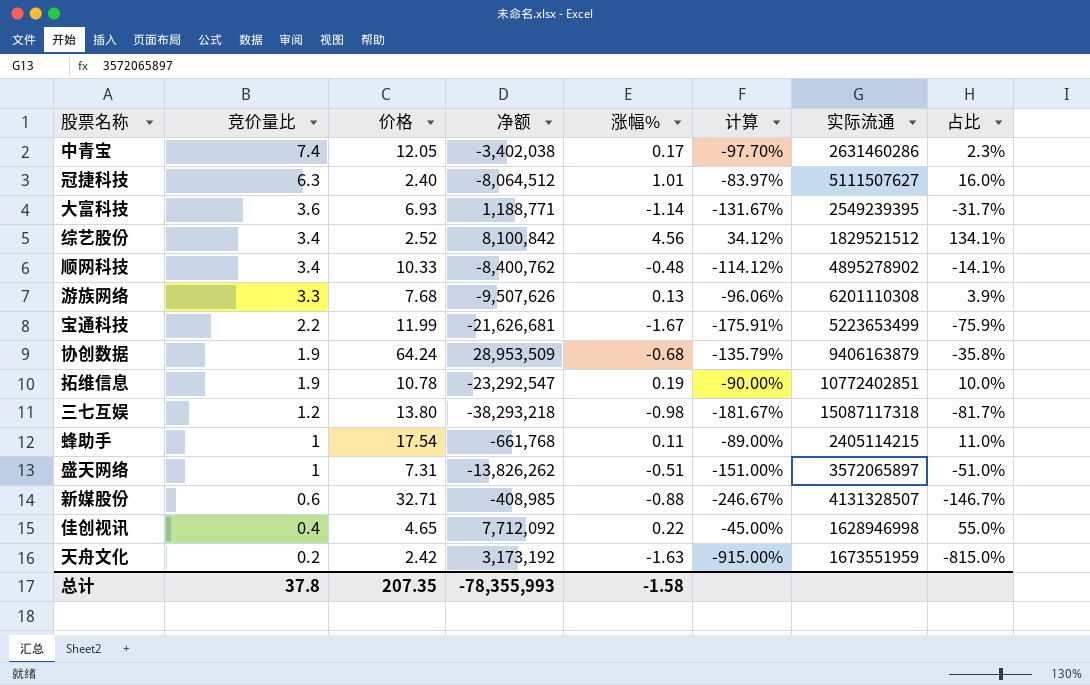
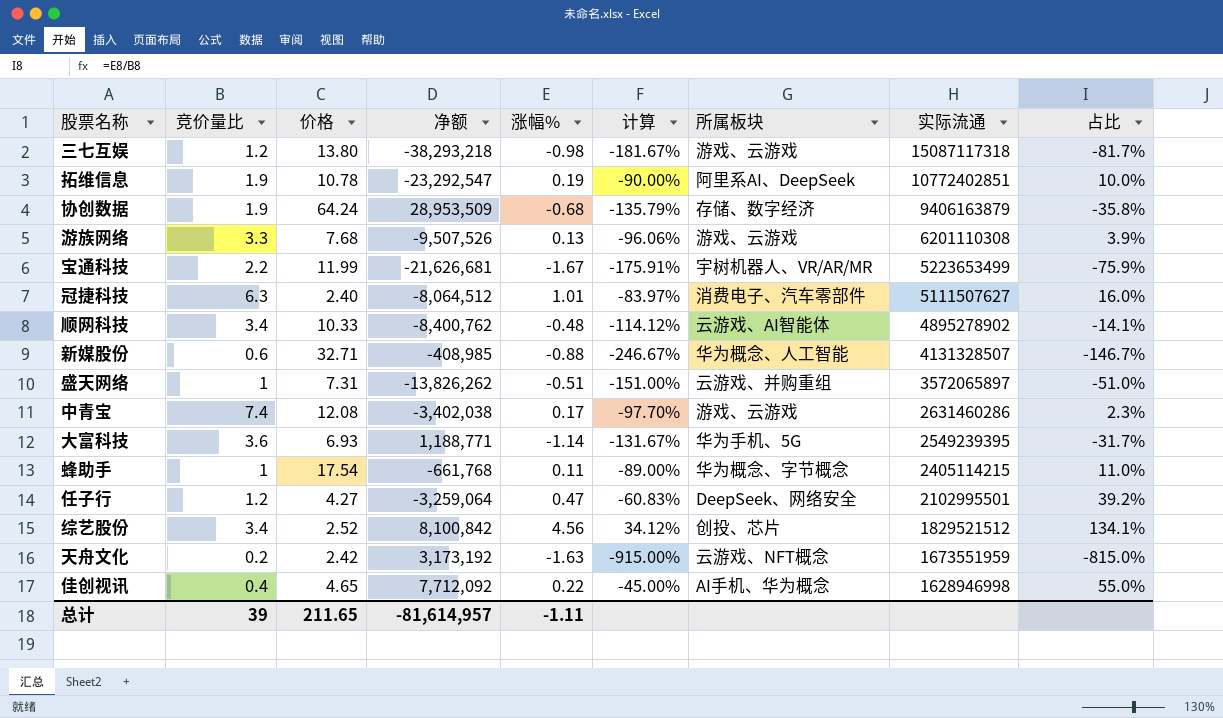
row order: 竞价量比 descending -> 实际流通 descending
column 所属板块 | position: none -> 7
游族网络 | 净额: -9,507,626 -> -9,507,526
中青宝 | 价格: 12.05 -> 12.08
row 任子行: none -> 1.2 | 4.27 | -3,259,064 | 0.47 | -60.83% | DeepSeek、网络安全 | 2102995501 | 39.2%
总计 | 竞价量比: 37.8 -> 39
总计 | 价格: 207.35 -> 211.65
总计 | 净额: -78,355,993 -> -81,614,957
总计 | 涨幅%: -1.58 -> -1.11

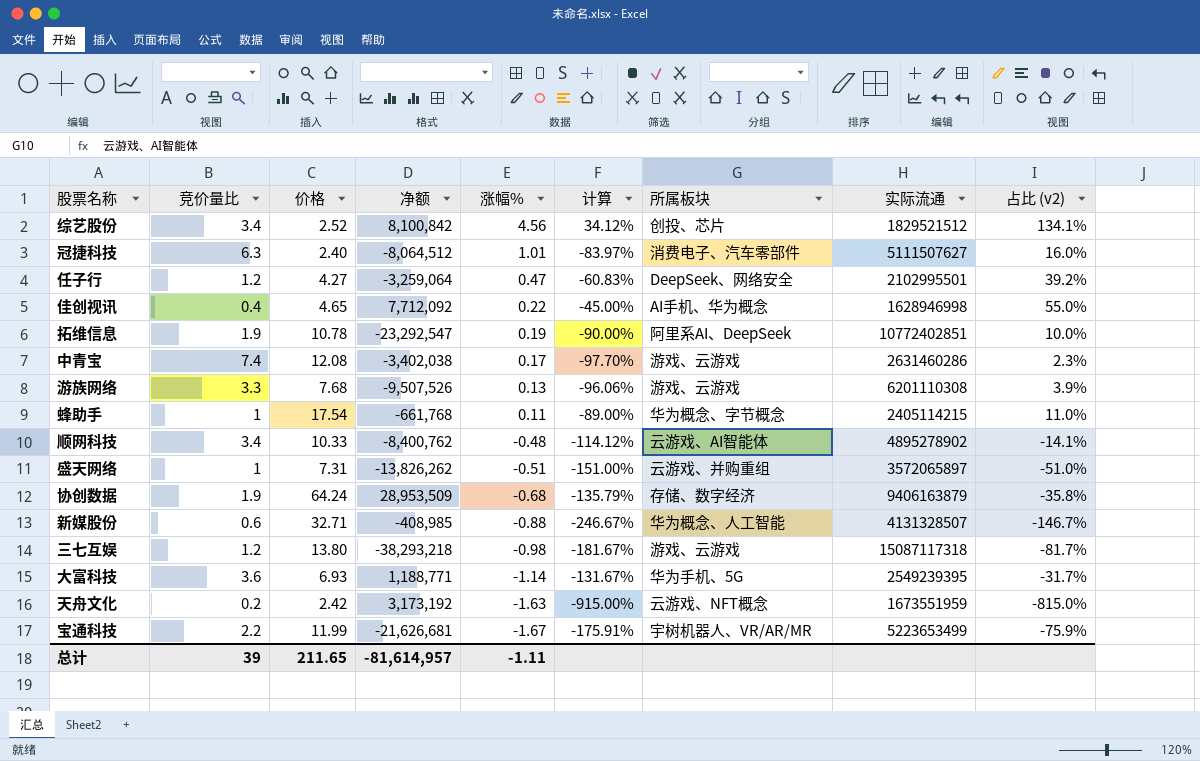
row order: 实际流通 descending -> 涨幅% descending
column name: 占比 -> 占比 (v2)

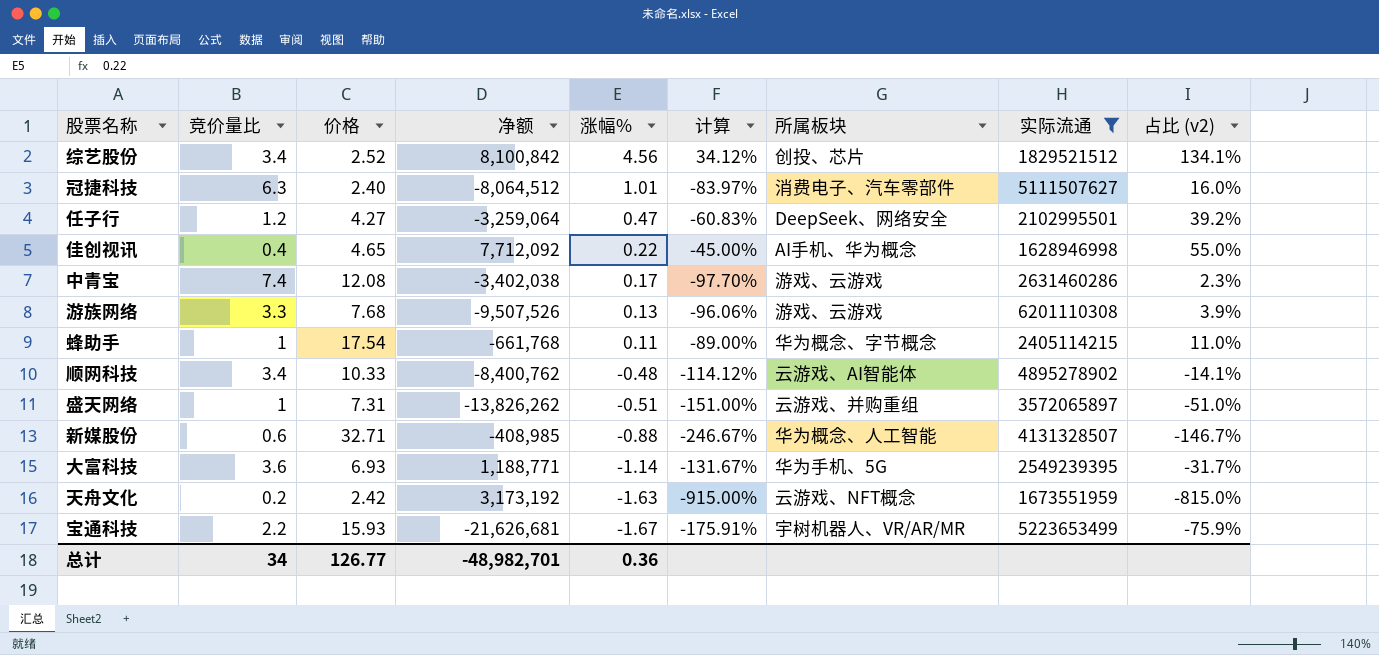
filter: none -> 实际流通 <= 6201110308
宝通科技 | 价格: 11.99 -> 15.93
总计 | 竞价量比: 39 -> 34
总计 | 价格: 211.65 -> 126.77
总计 | 净额: -81,614,957 -> -48,982,701
总计 | 涨幅%: -1.11 -> 0.36

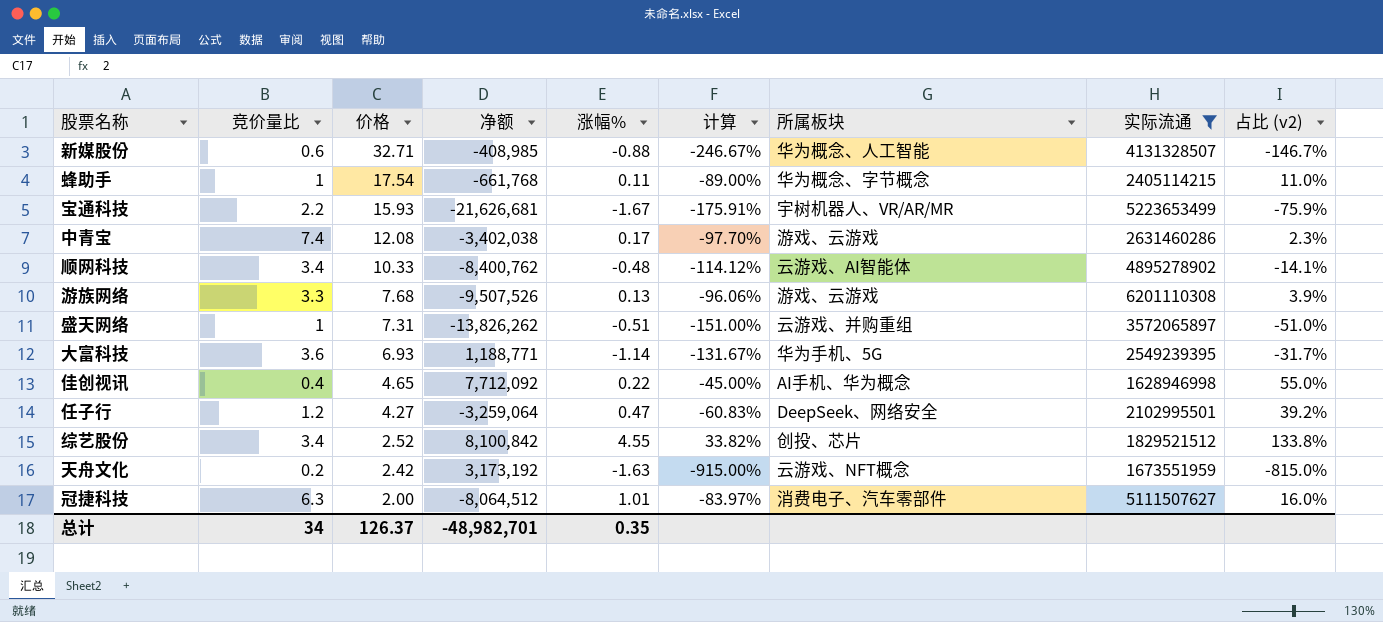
row order: 涨幅% descending -> 价格 descending
综艺股份 | 涨幅%: 4.56 -> 4.55
综艺股份 | 计算: 34.12% -> 33.82%
综艺股份 | 占比 (v2): 134.1% -> 133.8%
冠捷科技 | 价格: 2.40 -> 2.00
总计 | 价格: 126.77 -> 126.37
总计 | 涨幅%: 0.36 -> 0.35

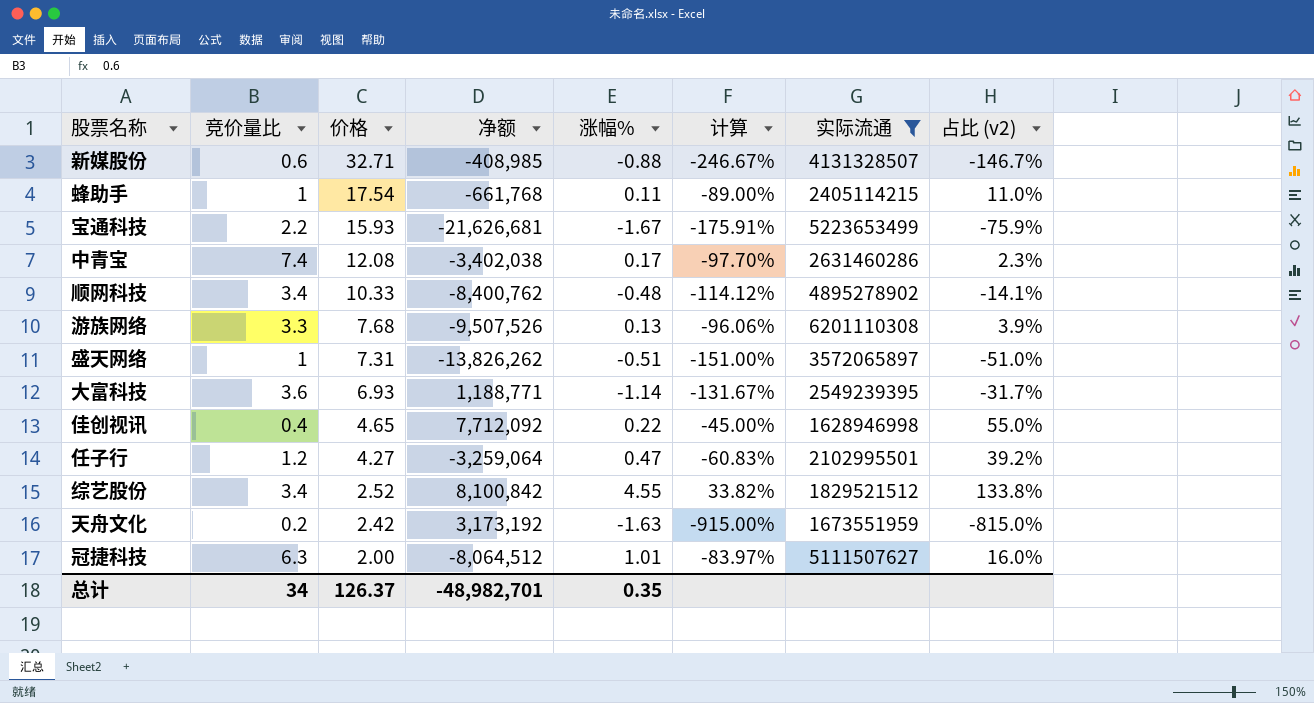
column 所属板块 | position: 7 -> none

